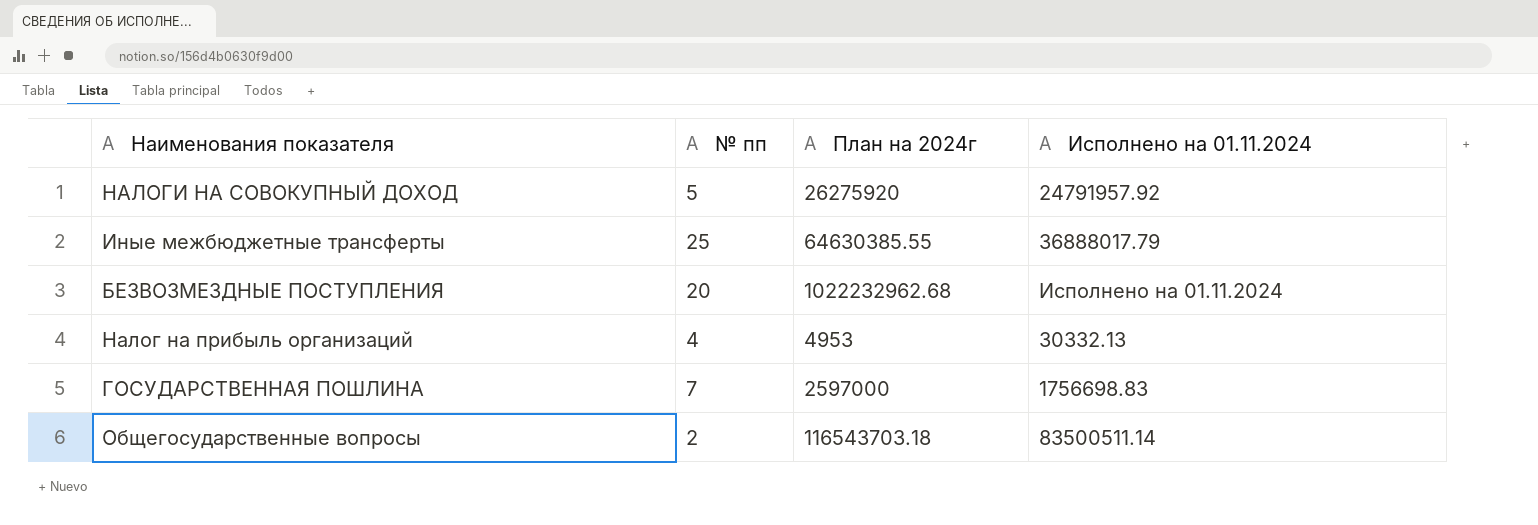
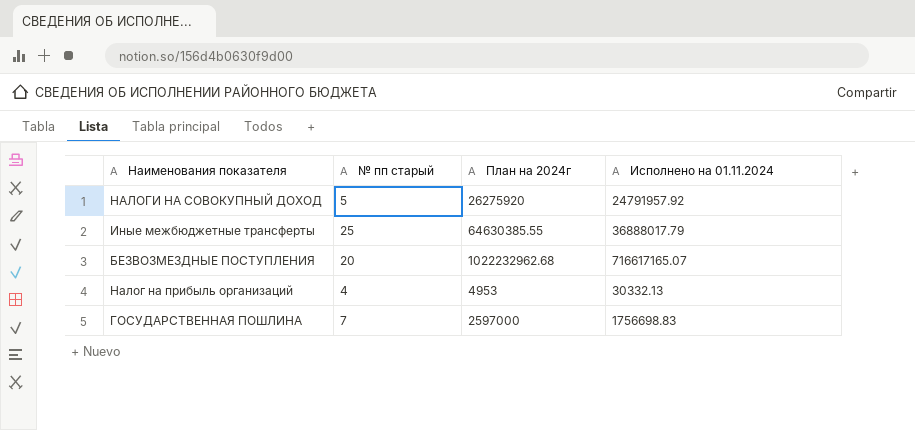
column name: № пп -> № пп старый
row Общегосударственные вопросы: 2 | 116543703.18 | 83500511.14 -> none
БЕЗВОЗМЕЗДНЫЕ ПОСТУПЛЕНИЯ | Исполнено на 01.11.2024: Исполнено на 01.11.2024 -> 716617165.07

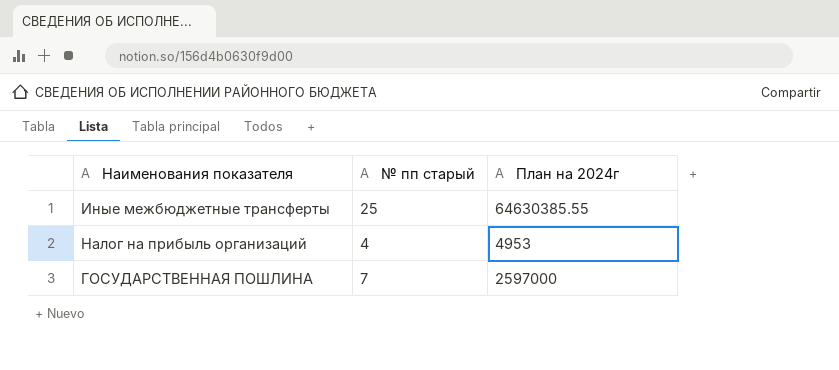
column Исполнено на 01.11.2024 | position: 4 -> none
row НАЛОГИ НА СОВОКУПНЫЙ ДОХОД: 5 | 26275920 | 24791957.92 -> none
row БЕЗВОЗМЕЗДНЫЕ ПОСТУПЛЕНИЯ: 20 | 1022232962.68 | 716617165.07 -> none

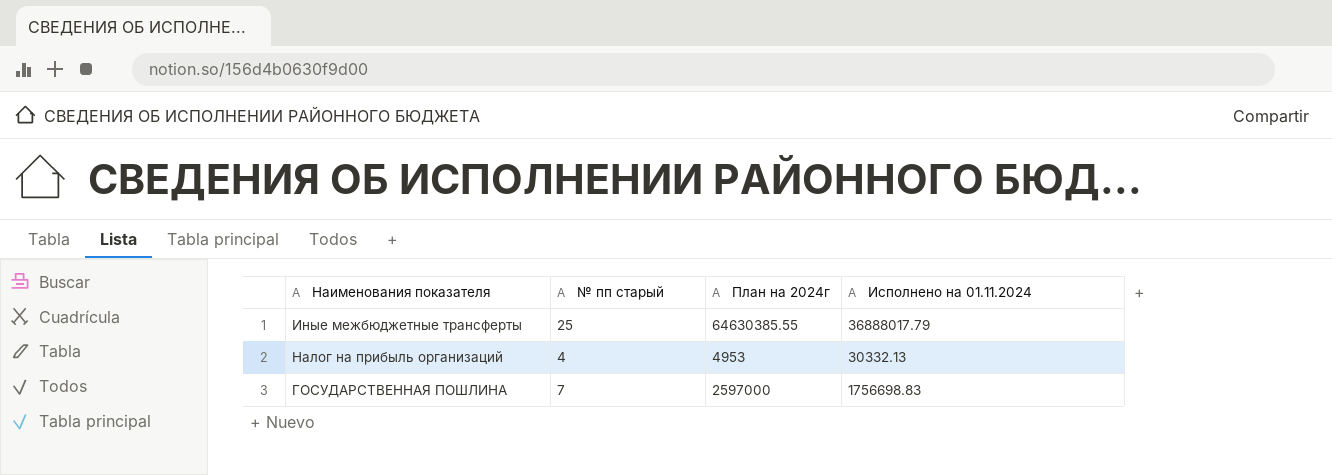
column Исполнено на 01.11.2024 | position: none -> 4

